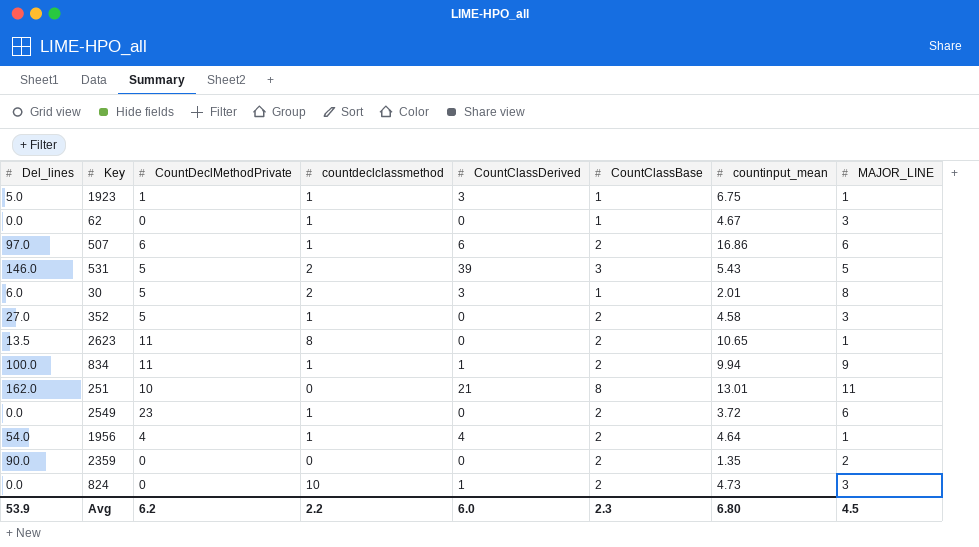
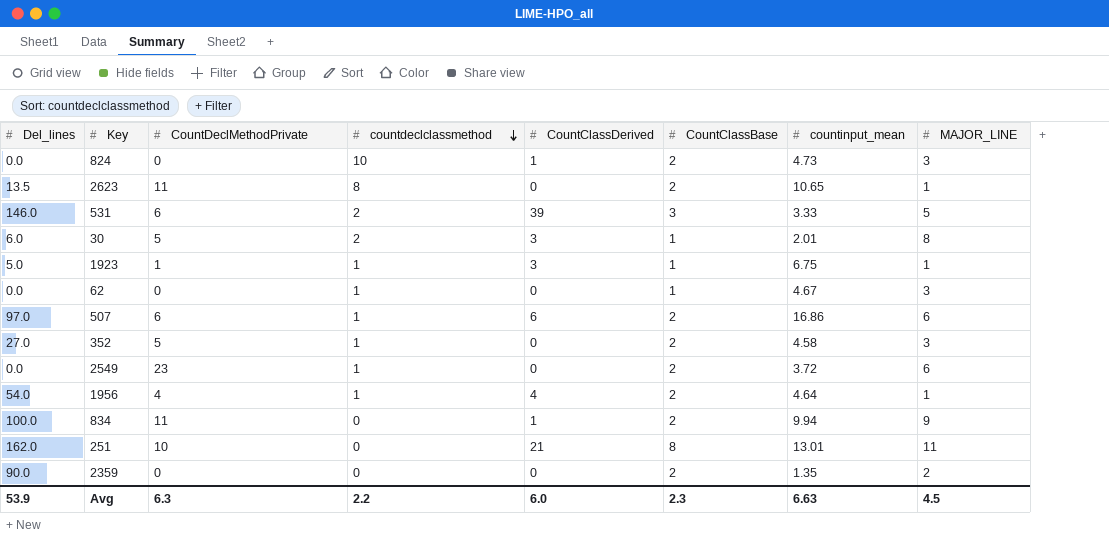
row order: none -> countdeclclassmethod descending
531 | CountDeclMethodPrivate: 5 -> 6
531 | countinput_mean: 5.43 -> 3.33
834 | countdeclclassmethod: 1 -> 0
Avg | CountDeclMethodPrivate: 6.2 -> 6.3
Avg | countinput_mean: 6.80 -> 6.63

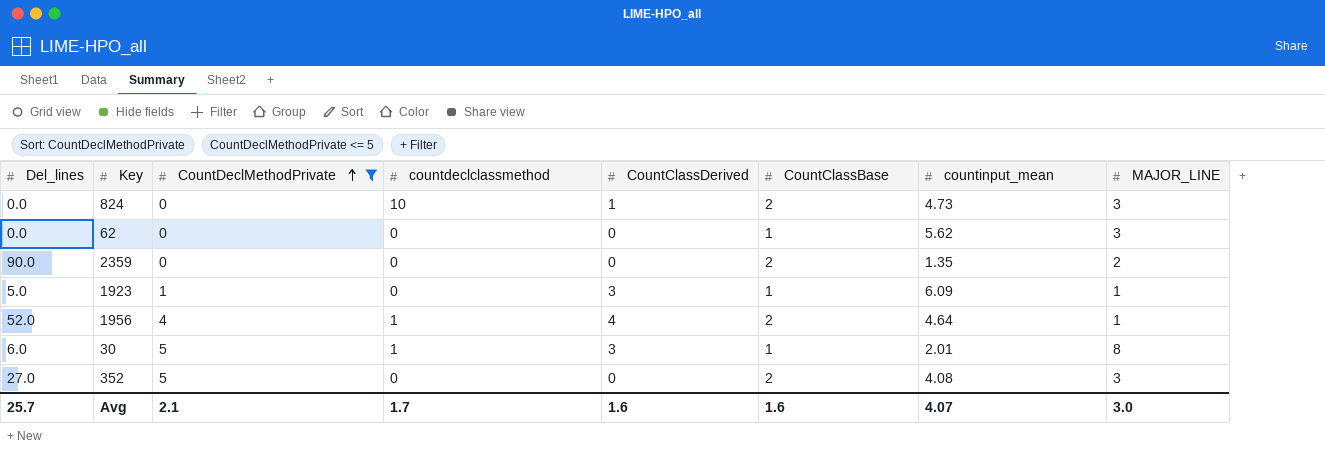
filter: none -> CountDeclMethodPrivate <= 5
row order: countdeclclassmethod descending -> CountDeclMethodPrivate ascending
62 | countdeclclassmethod: 1 -> 0
62 | countinput_mean: 4.67 -> 5.62
1923 | countdeclclassmethod: 1 -> 0
1923 | countinput_mean: 6.75 -> 6.09
1956 | Del_lines: 54.0 -> 52.0
30 | countdeclclassmethod: 2 -> 1
352 | countdeclclassmethod: 1 -> 0
352 | countinput_mean: 4.58 -> 4.08
Avg | Del_lines: 53.9 -> 25.7
Avg | CountDeclMethodPrivate: 6.3 -> 2.1
Avg | countdeclclassmethod: 2.2 -> 1.7
Avg | CountClassDerived: 6.0 -> 1.6
Avg | CountClassBase: 2.3 -> 1.6
Avg | countinput_mean: 6.63 -> 4.07
Avg | MAJOR_LINE: 4.5 -> 3.0

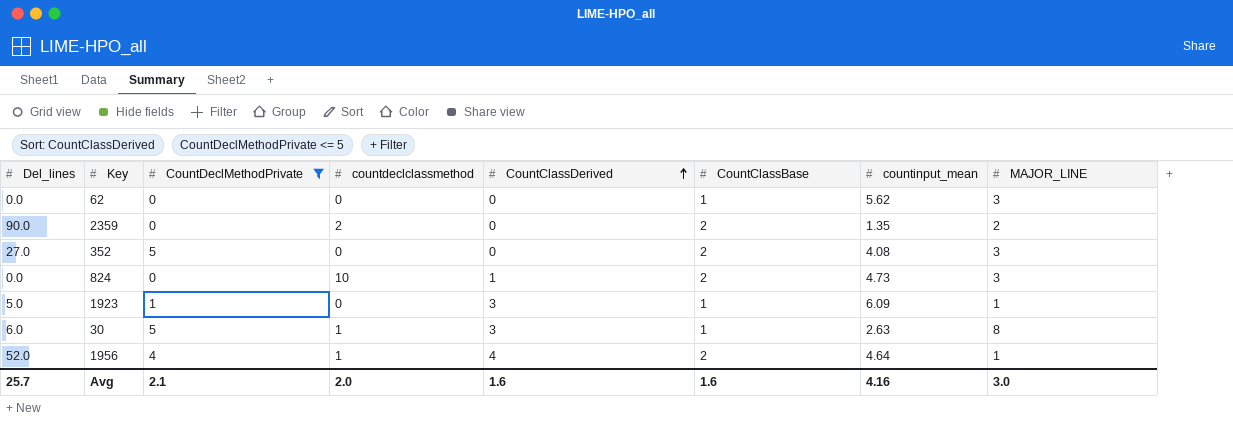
row order: CountDeclMethodPrivate ascending -> CountClassDerived ascending
2359 | countdeclclassmethod: 0 -> 2
30 | countinput_mean: 2.01 -> 2.63
Avg | countdeclclassmethod: 1.7 -> 2.0
Avg | countinput_mean: 4.07 -> 4.16

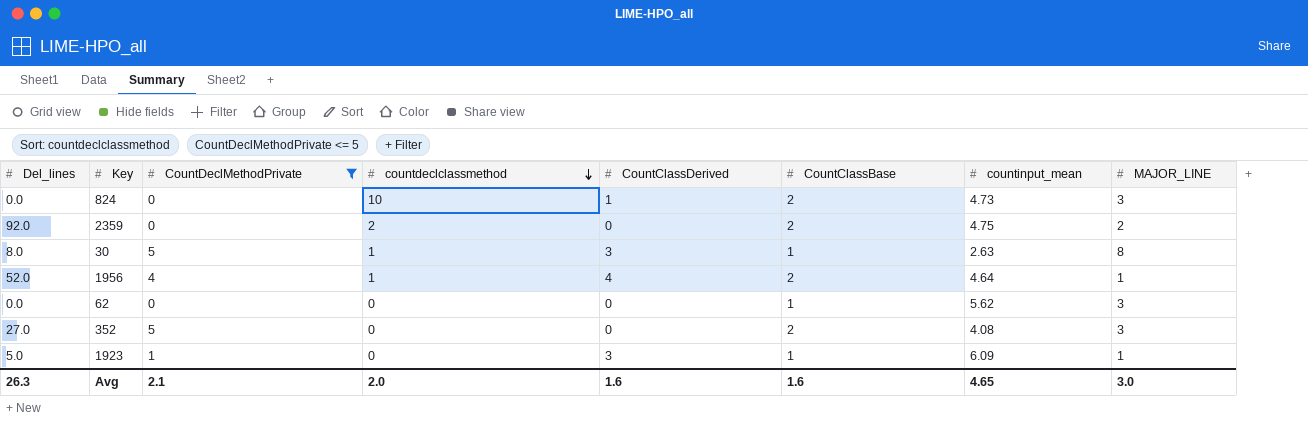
row order: CountClassDerived ascending -> countdeclclassmethod descending
2359 | Del_lines: 90.0 -> 92.0
2359 | countinput_mean: 1.35 -> 4.75
30 | Del_lines: 6.0 -> 8.0
Avg | Del_lines: 25.7 -> 26.3
Avg | countinput_mean: 4.16 -> 4.65

